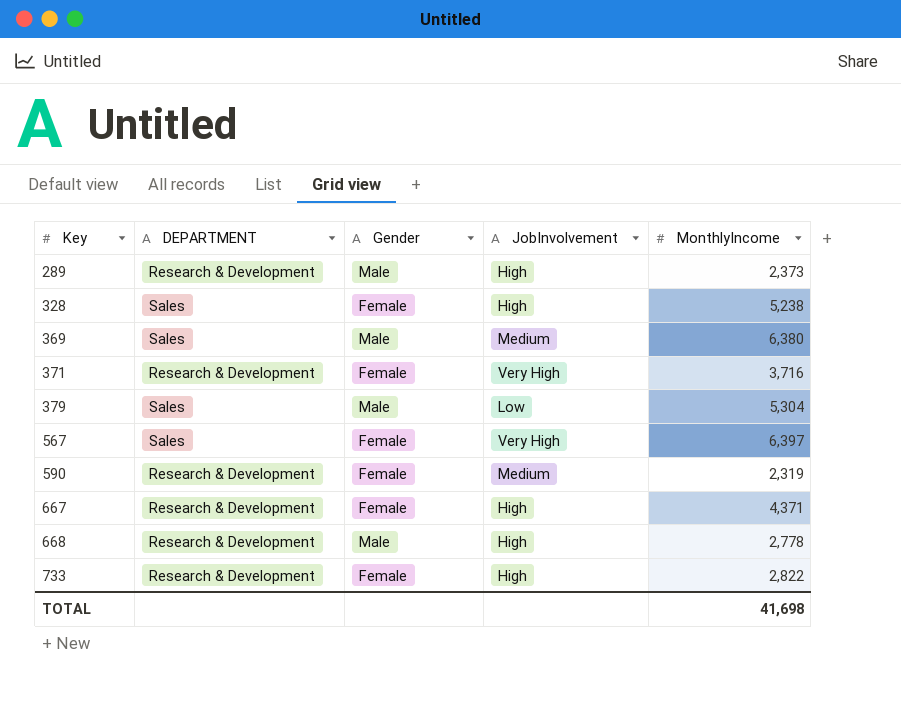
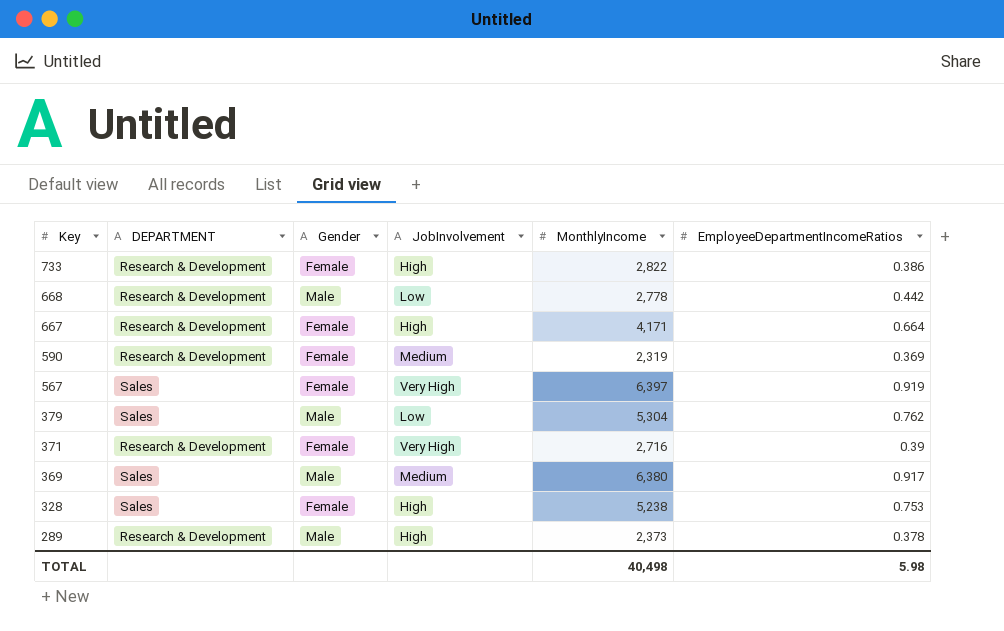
row order: Key ascending -> Key descending
column EmployeeDepartmentIncomeRatios | position: none -> 6
668 | JobInvolvement: High -> Low
667 | MonthlyIncome: 4,371 -> 4,171
371 | MonthlyIncome: 3,716 -> 2,716
TOTAL | MonthlyIncome: 41,698 -> 40,498

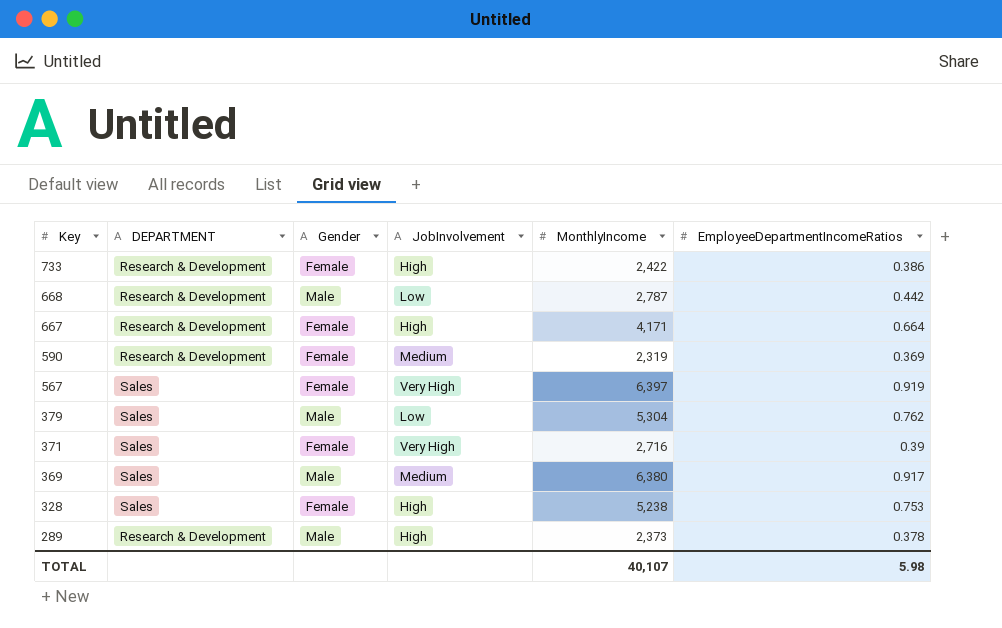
733 | MonthlyIncome: 2,822 -> 2,422
668 | MonthlyIncome: 2,778 -> 2,787
371 | DEPARTMENT: Research & Development -> Sales
TOTAL | MonthlyIncome: 40,498 -> 40,107

